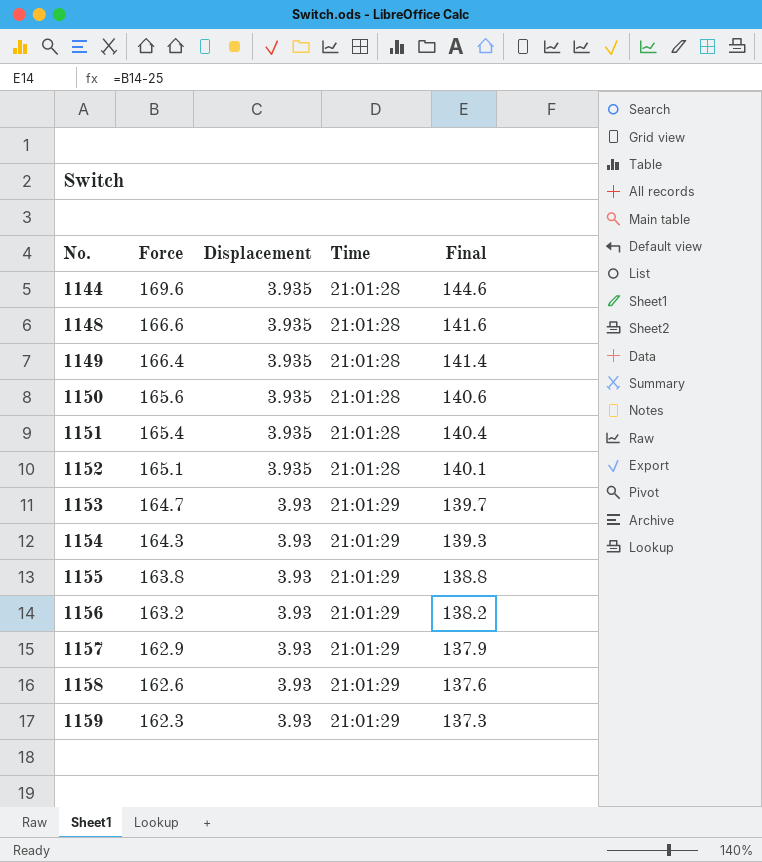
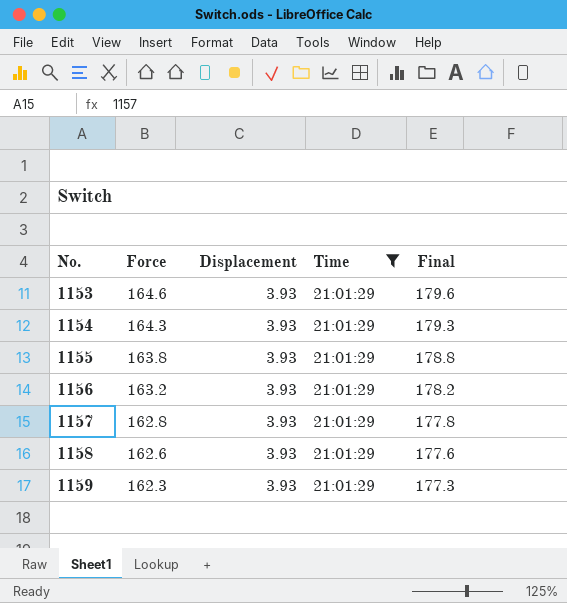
filter: none -> Time = 21:01:29
column Final | formula: [Force] - 25 -> [Force] + 15
1153 | Force: 164.7 -> 164.6
1157 | Force: 162.9 -> 162.8

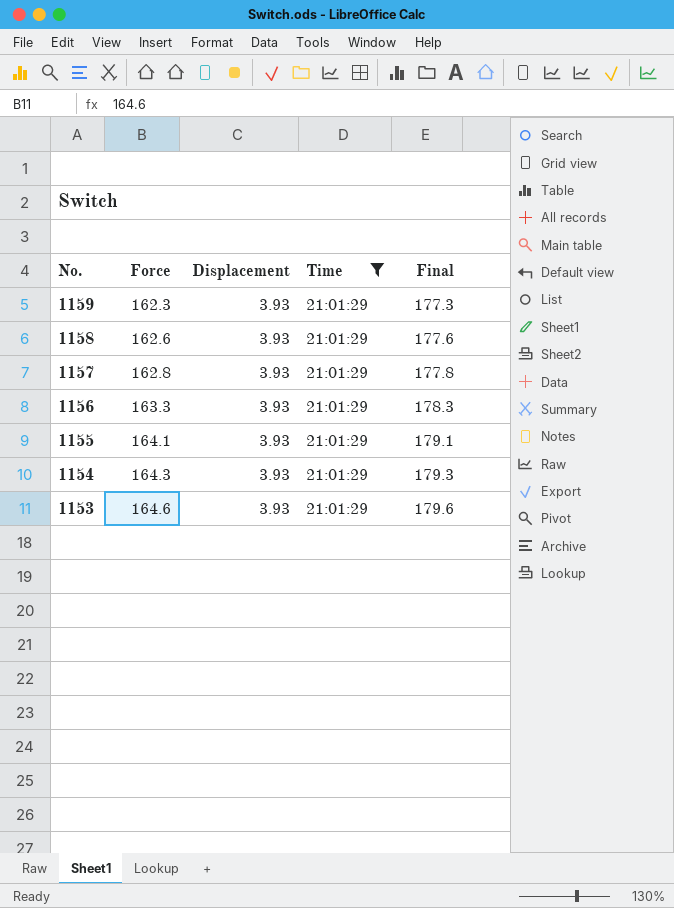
row order: No. ascending -> No. descending
1156 | Force: 163.2 -> 163.3
1156 | Final: 178.2 -> 178.3
1155 | Force: 163.8 -> 164.1
1155 | Final: 178.8 -> 179.1

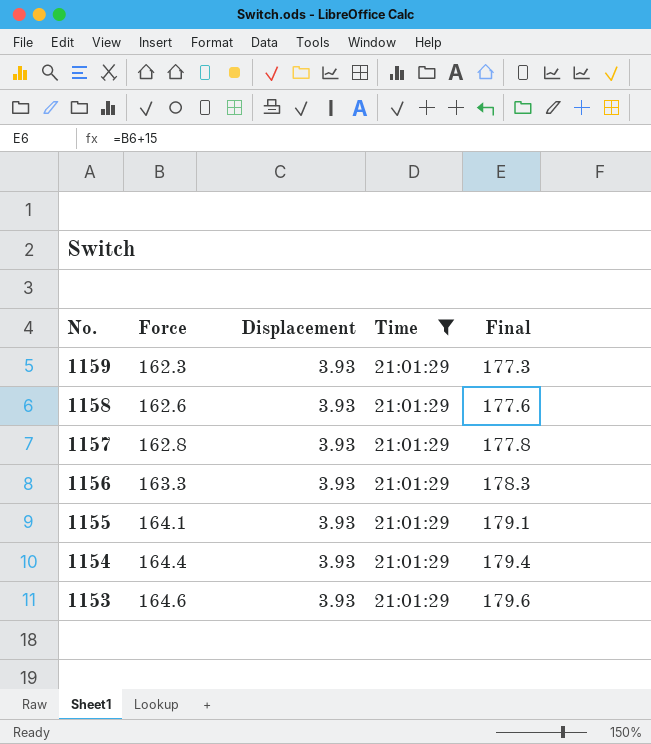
1154 | Force: 164.3 -> 164.4
1154 | Final: 179.3 -> 179.4

